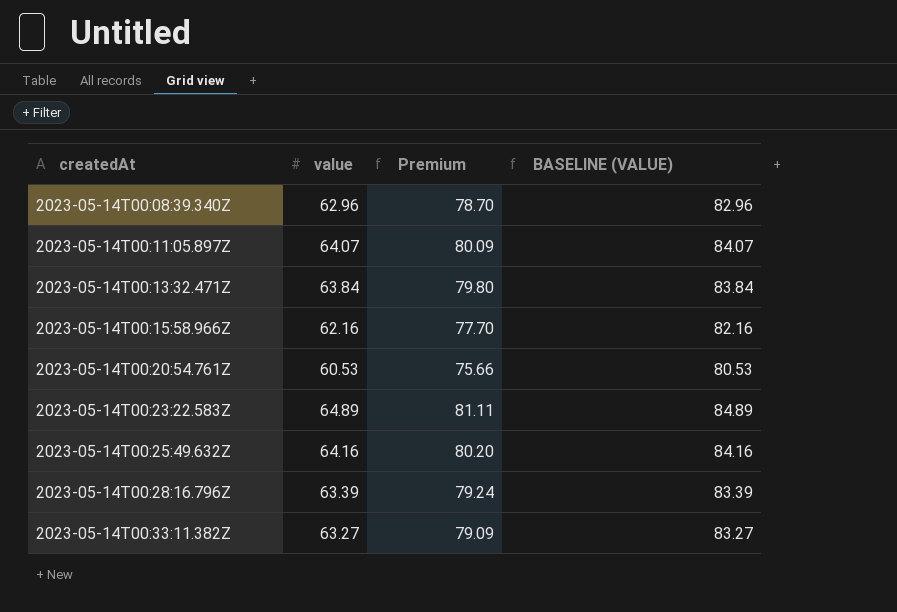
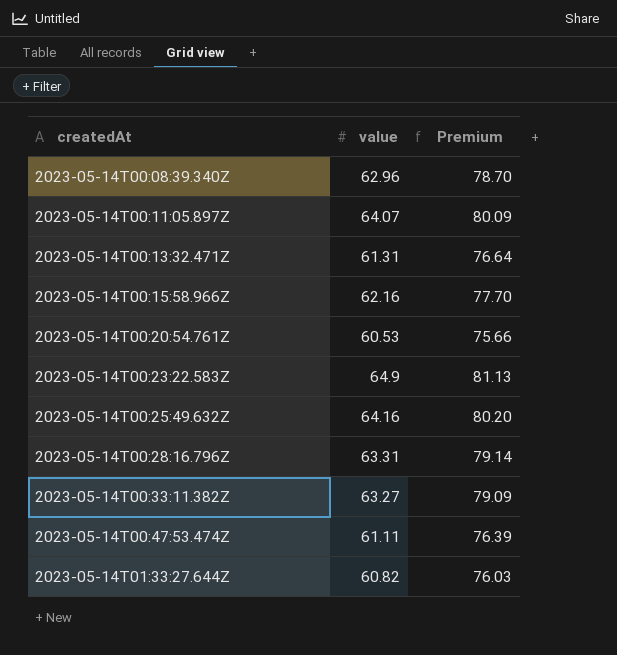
column BASELINE (VALUE) | formula: [value] + 20 -> none
2023-05-14T00:13:32.471Z | value: 63.84 -> 61.31
2023-05-14T00:13:32.471Z | Premium: 79.80 -> 76.64
2023-05-14T00:23:22.583Z | value: 64.89 -> 64.9
2023-05-14T00:23:22.583Z | Premium: 81.11 -> 81.13
2023-05-14T00:28:16.796Z | value: 63.39 -> 63.31
2023-05-14T00:28:16.796Z | Premium: 79.24 -> 79.14
row 2023-05-14T00:47:53.474Z: none -> 61.11 | 76.39
row 2023-05-14T01:33:27.644Z: none -> 60.82 | 76.03

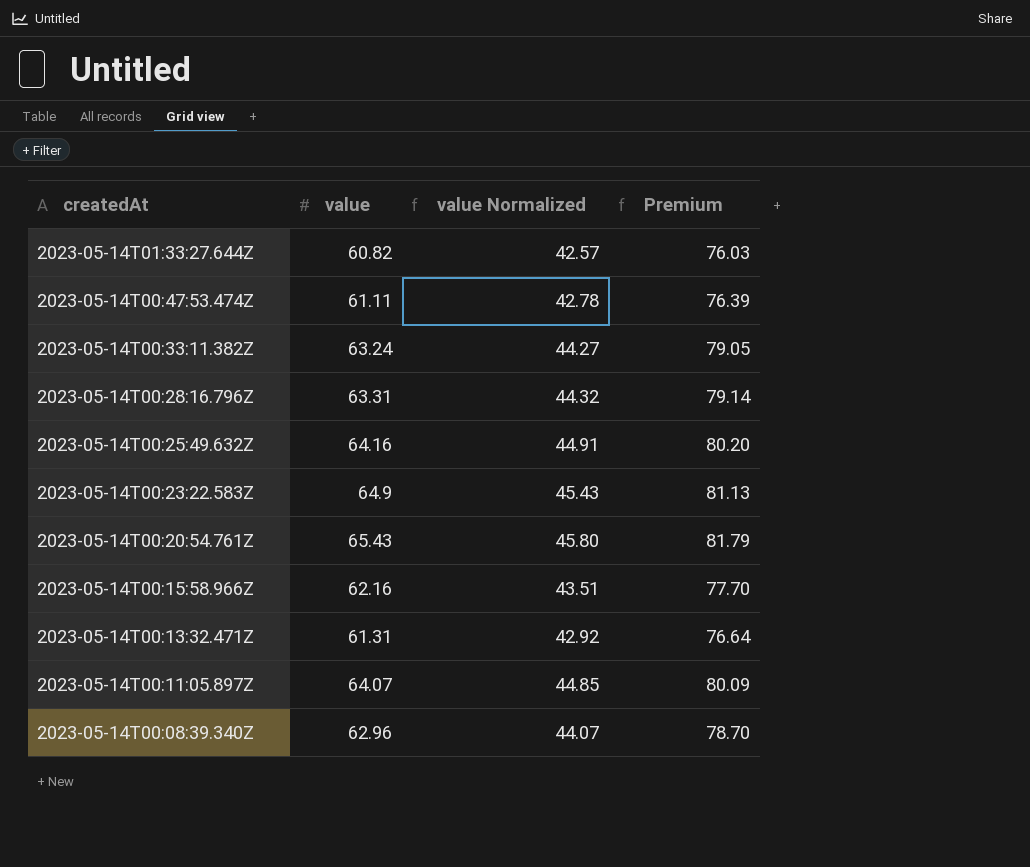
row order: createdAt ascending -> createdAt descending
column value Normalized | formula: none -> [value] * 0.7
2023-05-14T00:33:11.382Z | value: 63.27 -> 63.24
2023-05-14T00:33:11.382Z | Premium: 79.09 -> 79.05
2023-05-14T00:20:54.761Z | value: 60.53 -> 65.43
2023-05-14T00:20:54.761Z | Premium: 75.66 -> 81.79

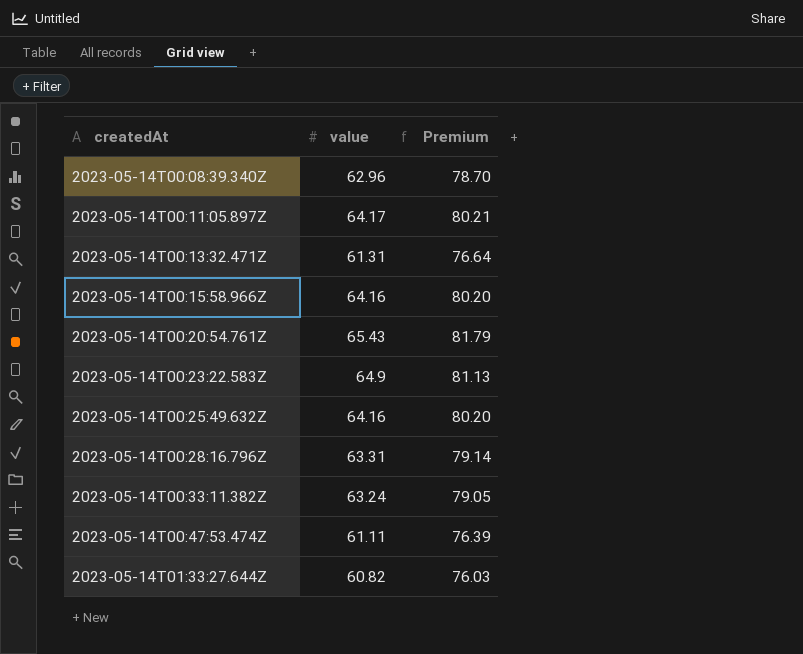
row order: createdAt descending -> createdAt ascending
column value Normalized | formula: [value] * 0.7 -> none
2023-05-14T00:11:05.897Z | value: 64.07 -> 64.17
2023-05-14T00:11:05.897Z | Premium: 80.09 -> 80.21
2023-05-14T00:15:58.966Z | value: 62.16 -> 64.16
2023-05-14T00:15:58.966Z | Premium: 77.70 -> 80.20

